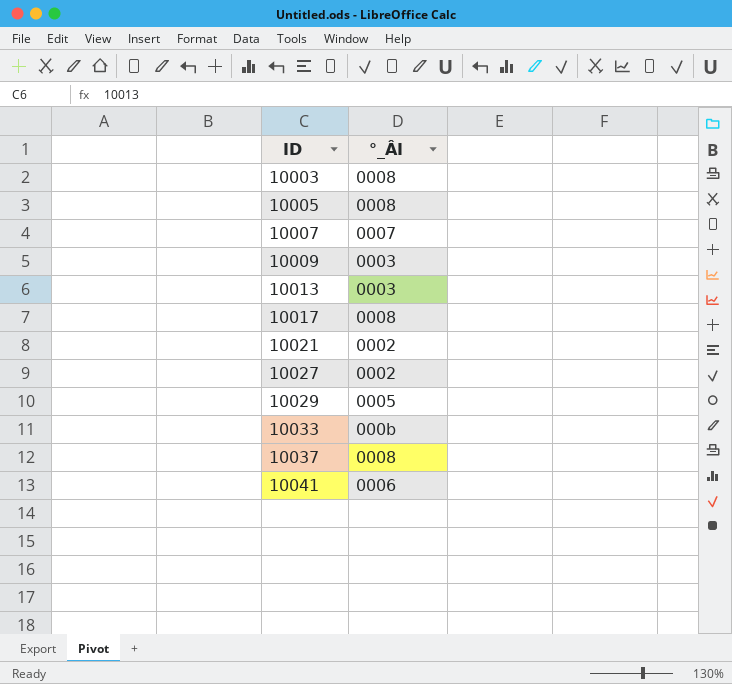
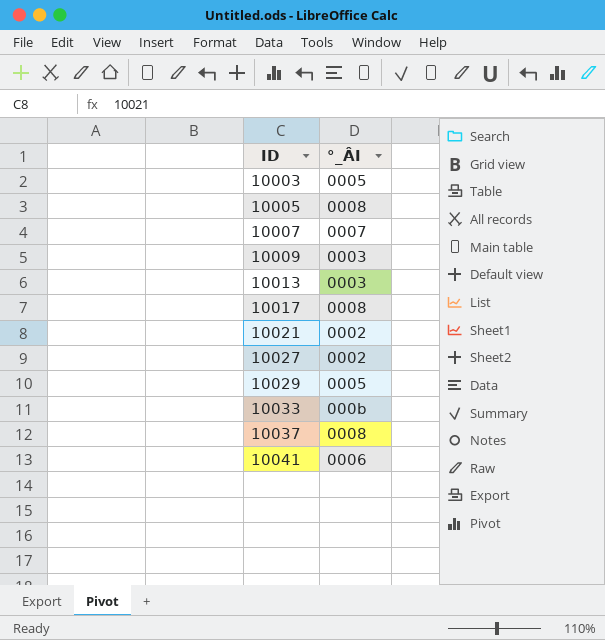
10003 | °_ÂI: 0008 -> 0005

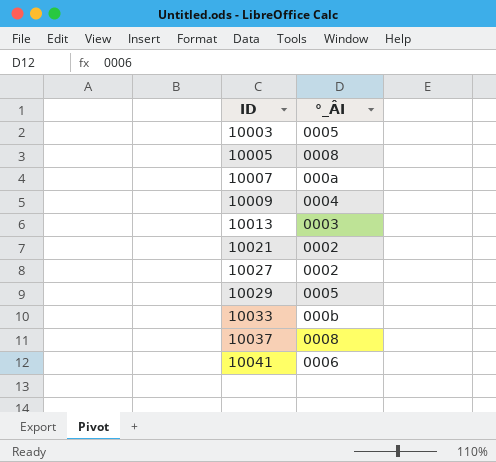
row 10017: 0008 -> none
10007 | °_ÂI: 0007 -> 000a
10009 | °_ÂI: 0003 -> 0004

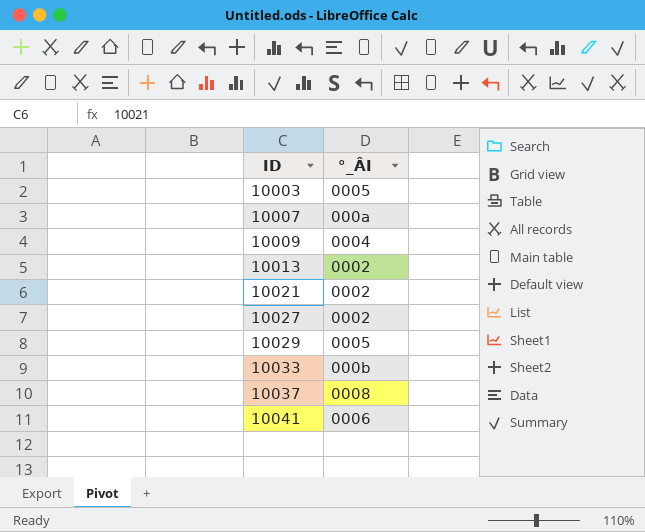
row 10005: 0008 -> none
10013 | °_ÂI: 0003 -> 0002

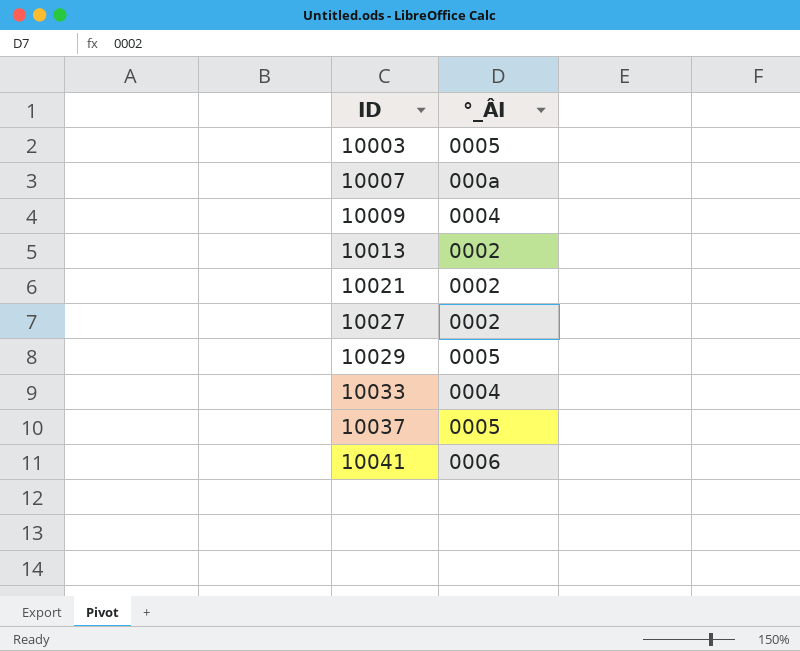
10033 | °_ÂI: 000b -> 0004
10037 | °_ÂI: 0008 -> 0005

